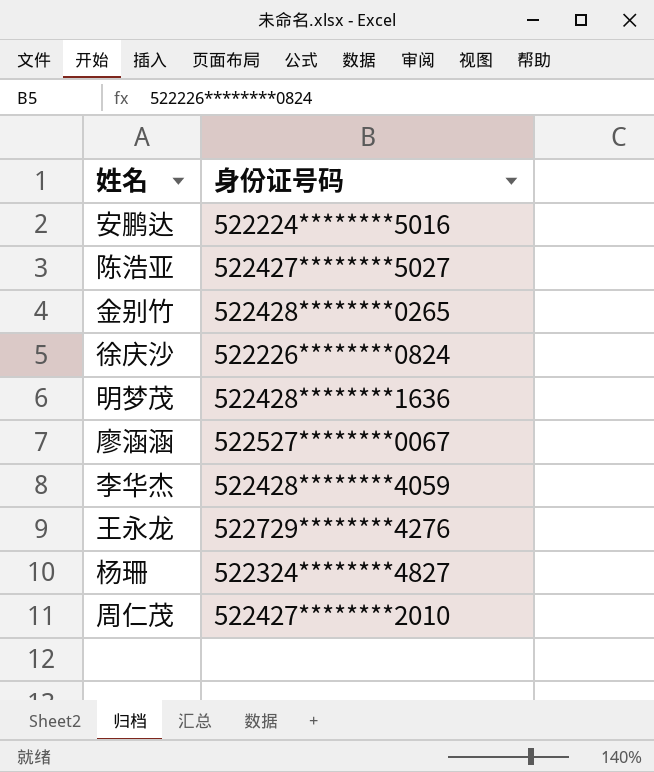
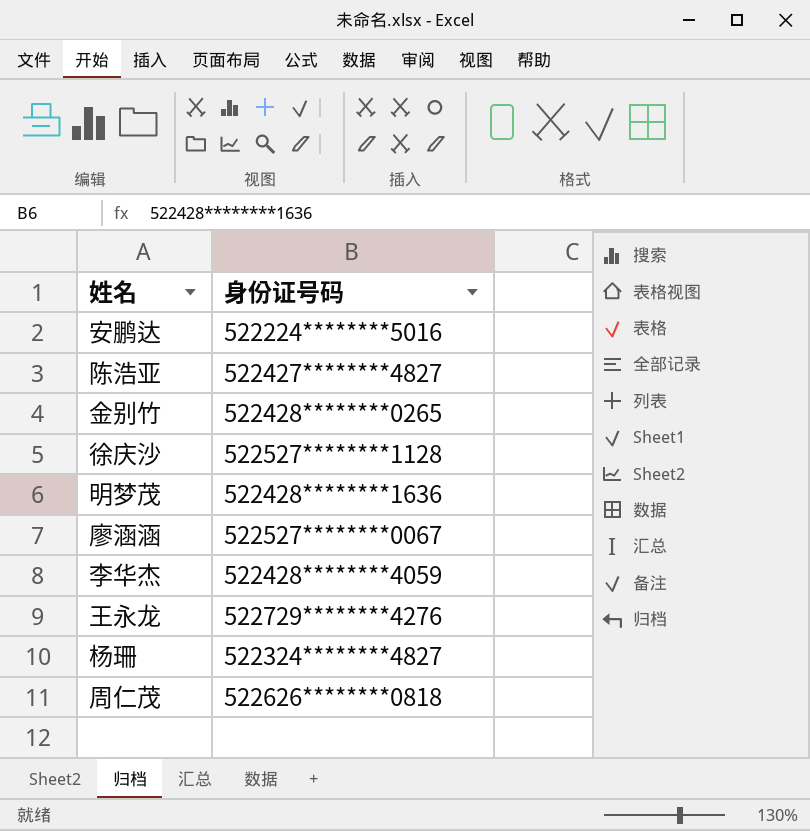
陈浩亚 | 身份证号码: 522427********5027 -> 522427********4827
徐庆沙 | 身份证号码: 522226********0824 -> 522527********1128
周仁茂 | 身份证号码: 522427********2010 -> 522626********0818

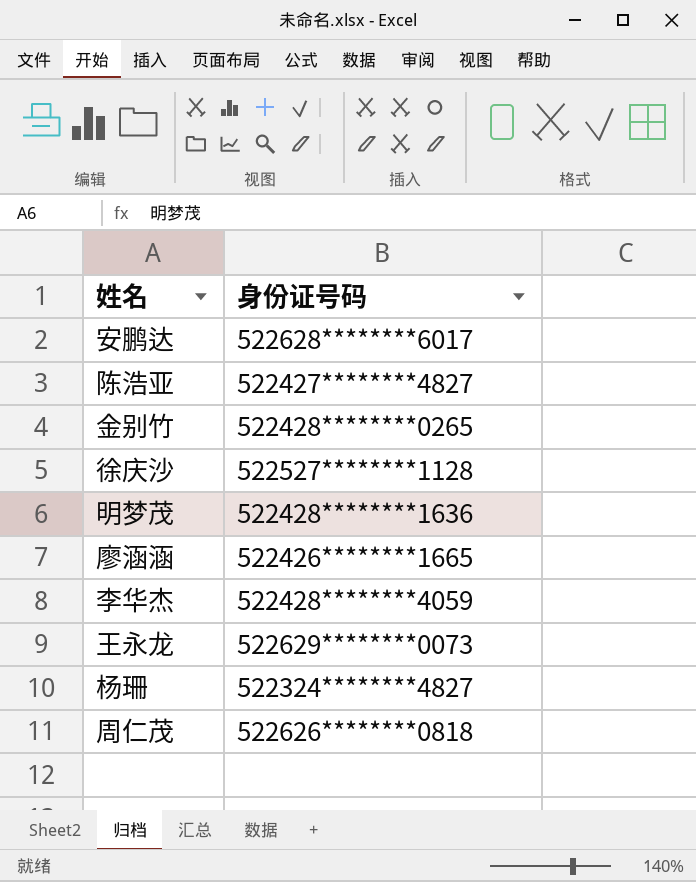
安鹏达 | 身份证号码: 522224********5016 -> 522628********6017
廖涵涵 | 身份证号码: 522527********0067 -> 522426********1665
王永龙 | 身份证号码: 522729********4276 -> 522629********0073

